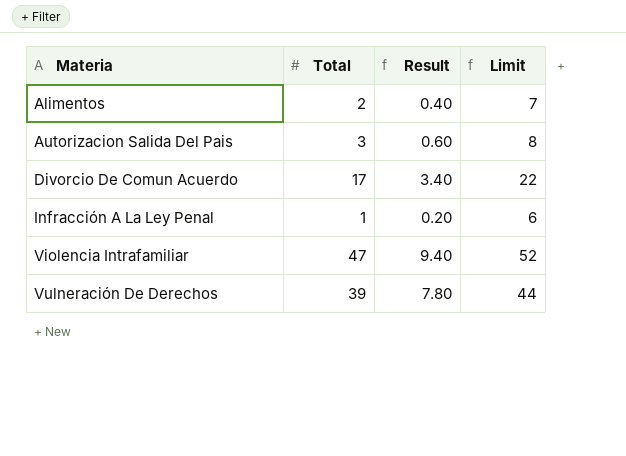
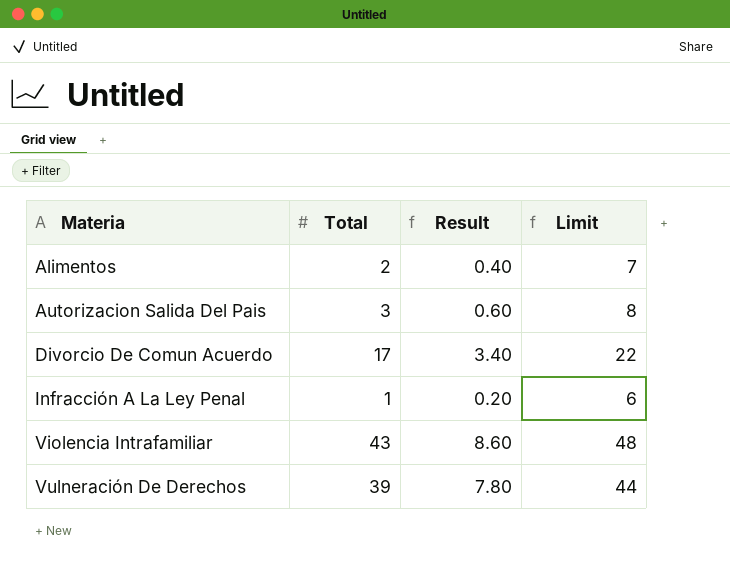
Violencia Intrafamiliar | Total: 47 -> 43
Violencia Intrafamiliar | Result: 9.40 -> 8.60
Violencia Intrafamiliar | Limit: 52 -> 48

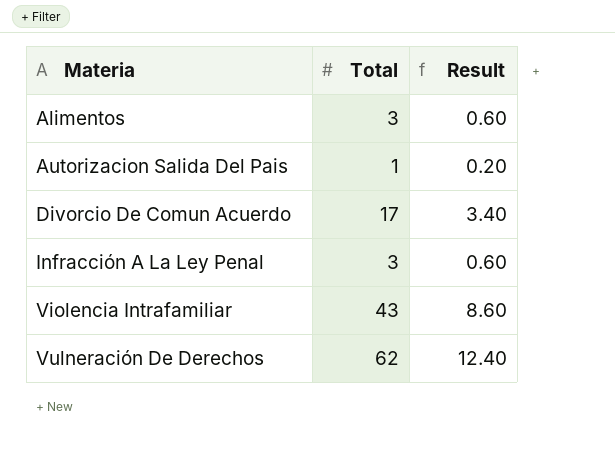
column Limit | formula: [Total] + 5 -> none
Alimentos | Total: 2 -> 3
Alimentos | Result: 0.40 -> 0.60
Autorizacion Salida Del Pais | Total: 3 -> 1
Autorizacion Salida Del Pais | Result: 0.60 -> 0.20
Infracción A La Ley Penal | Total: 1 -> 3
Infracción A La Ley Penal | Result: 0.20 -> 0.60
Vulneración De Derechos | Total: 39 -> 62
Vulneración De Derechos | Result: 7.80 -> 12.40

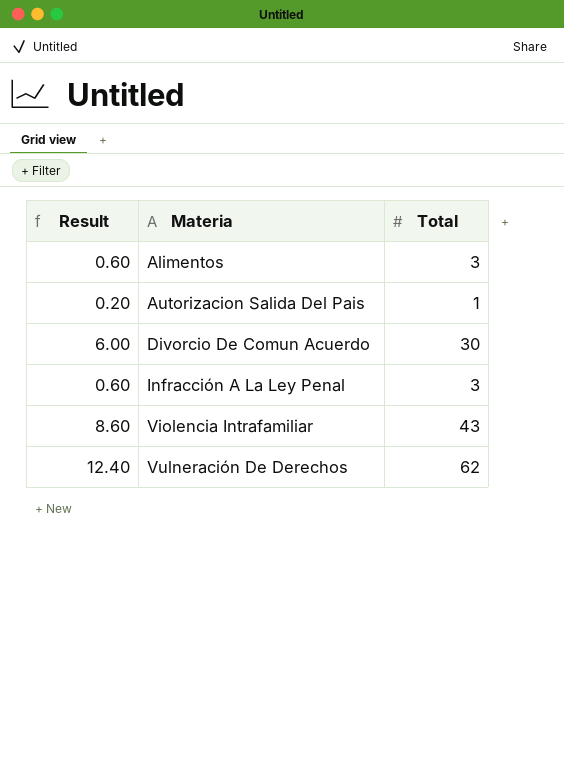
column Result | position: 3 -> 1
Divorcio De Comun Acuerdo | Result: 3.40 -> 6.00
Divorcio De Comun Acuerdo | Total: 17 -> 30

